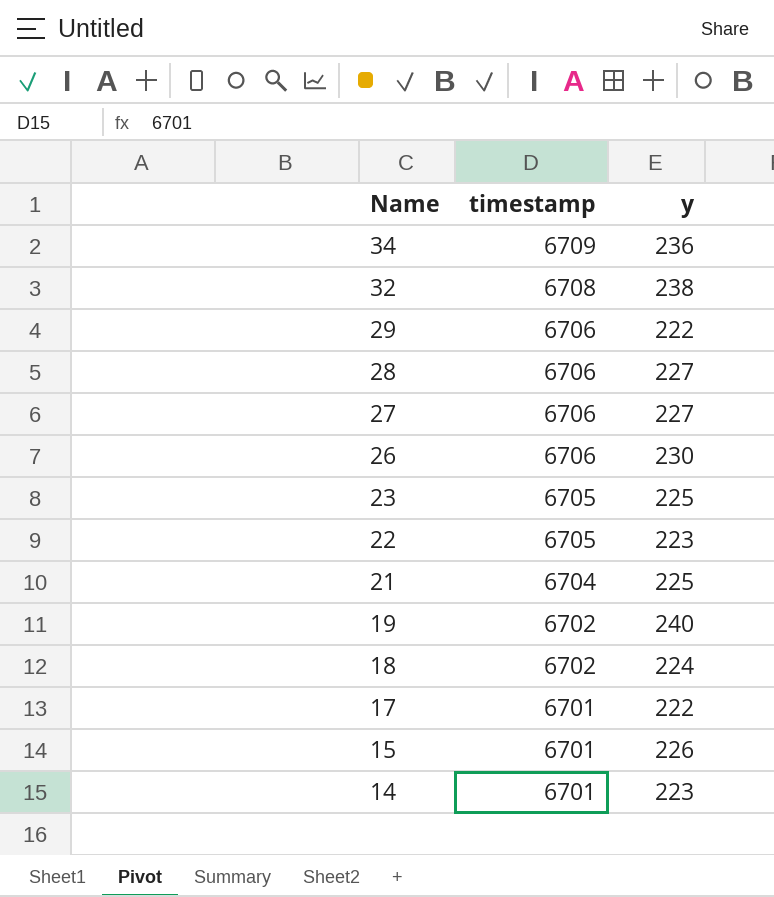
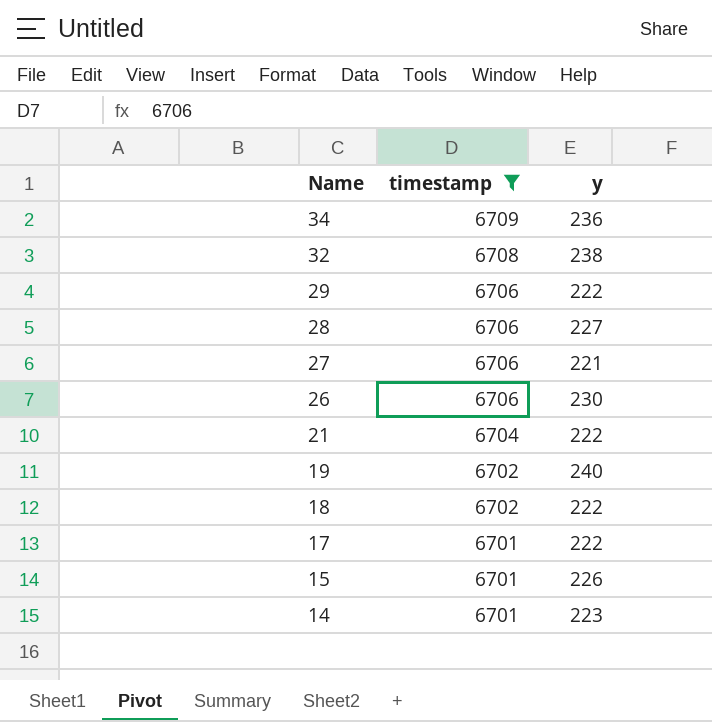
filter: none -> timestamp != 6705
27 | y: 227 -> 221
21 | y: 225 -> 222
18 | y: 224 -> 222

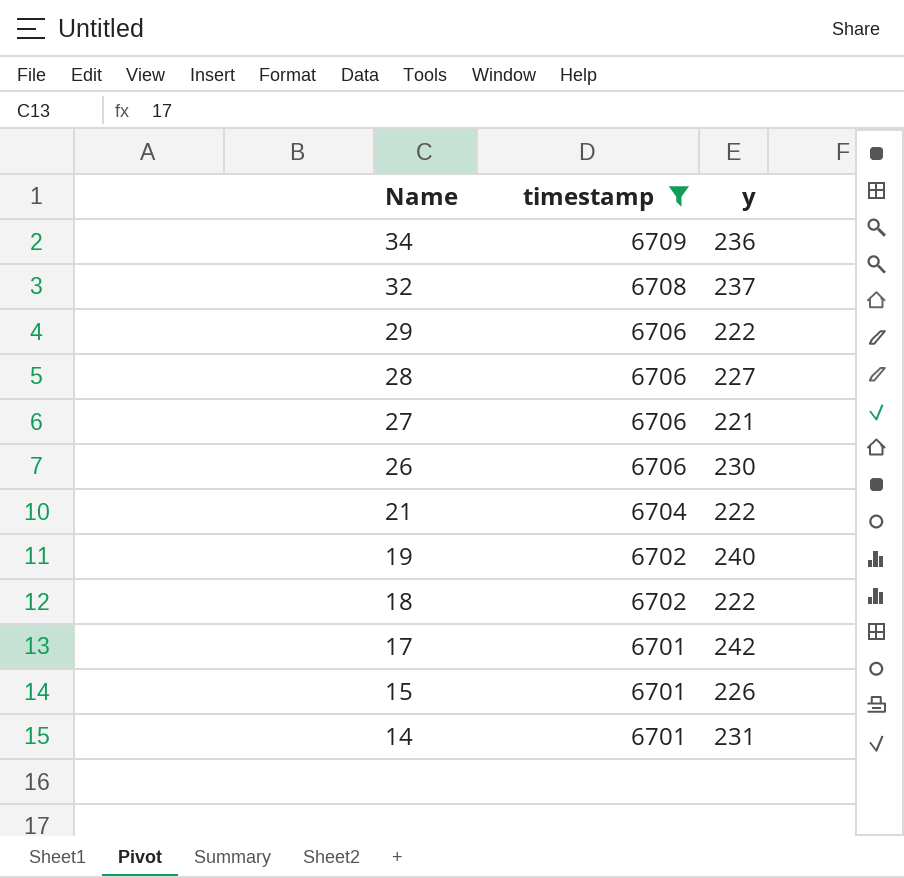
32 | y: 238 -> 237
17 | y: 222 -> 242
14 | y: 223 -> 231

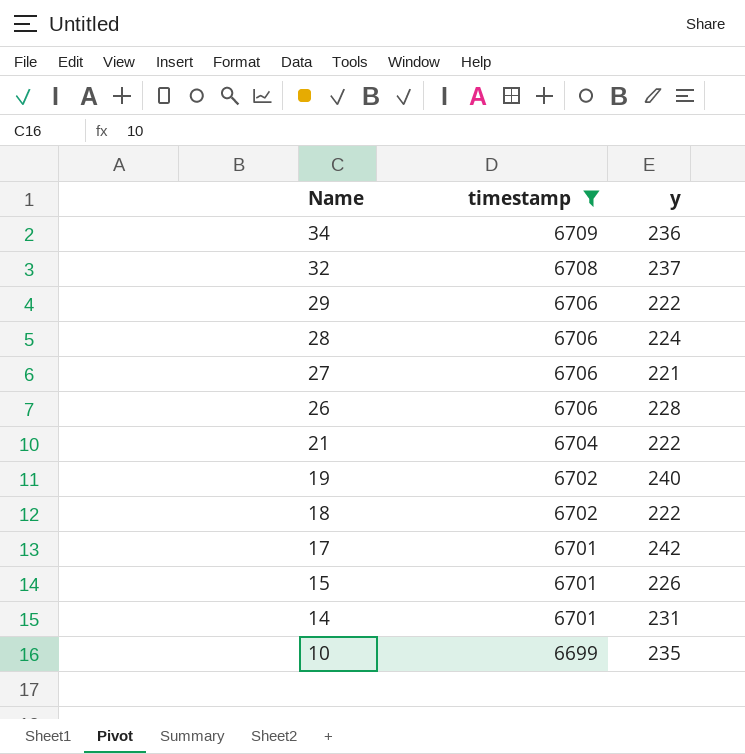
28 | y: 227 -> 224
26 | y: 230 -> 228
row 10: none -> 6699 | 235

